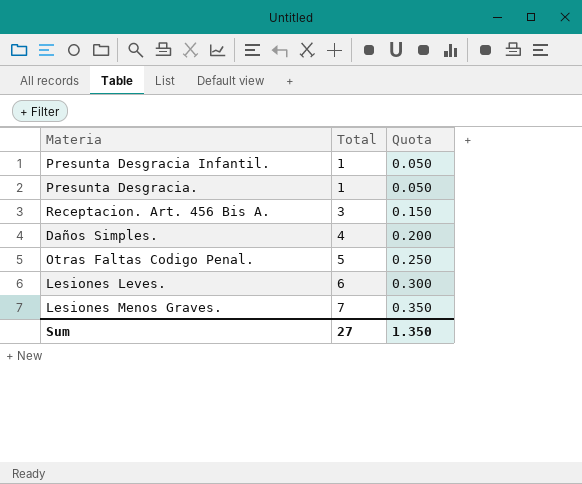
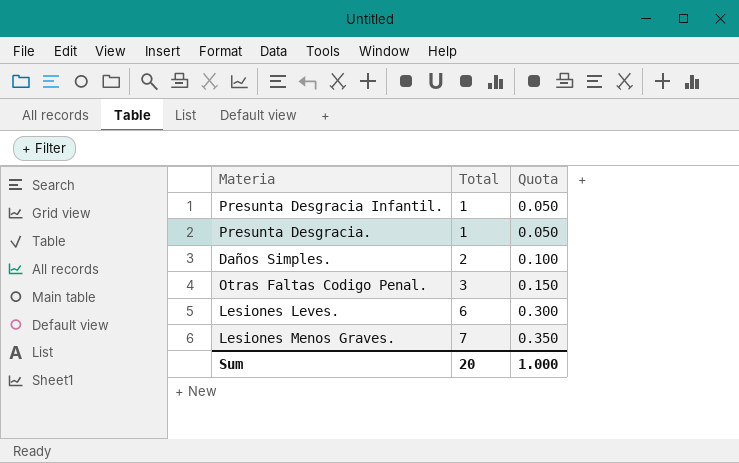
row Receptacion. Art. 456 Bis A.: 3 | 0.150 -> none
Daños Simples. | Total: 4 -> 2
Daños Simples. | Quota: 0.200 -> 0.100
Otras Faltas Codigo Penal. | Total: 5 -> 3
Otras Faltas Codigo Penal. | Quota: 0.250 -> 0.150
Sum | Total: 27 -> 20
Sum | Quota: 1.350 -> 1.000

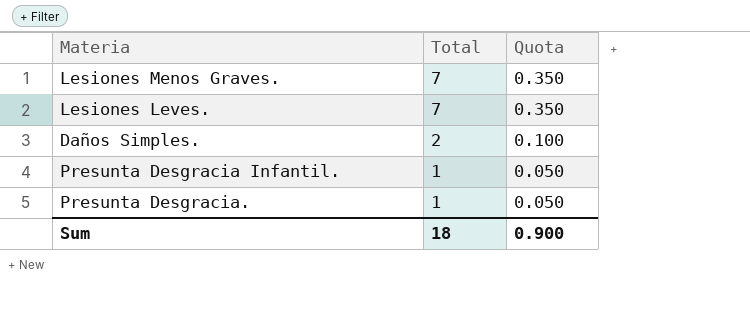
row order: Total ascending -> Total descending
row Otras Faltas Codigo Penal.: 3 | 0.150 -> none
Lesiones Leves. | Total: 6 -> 7
Lesiones Leves. | Quota: 0.300 -> 0.350
Sum | Total: 20 -> 18
Sum | Quota: 1.000 -> 0.900

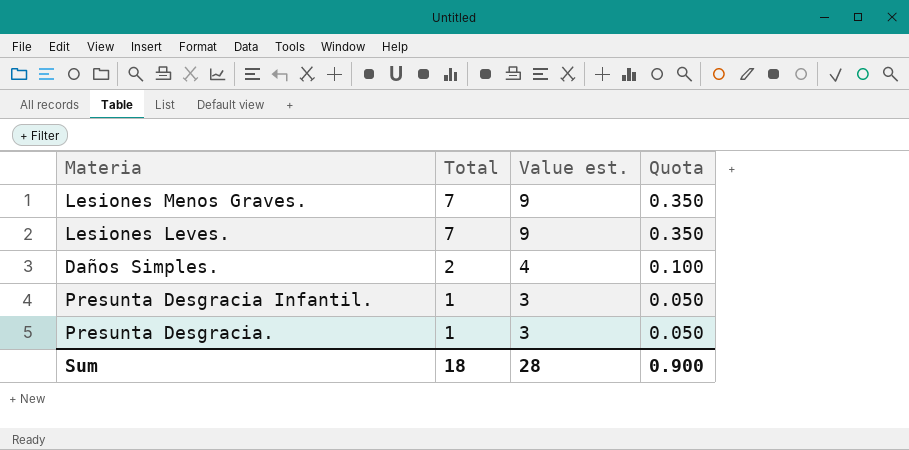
column Value est. | formula: none -> [Total] + 2

